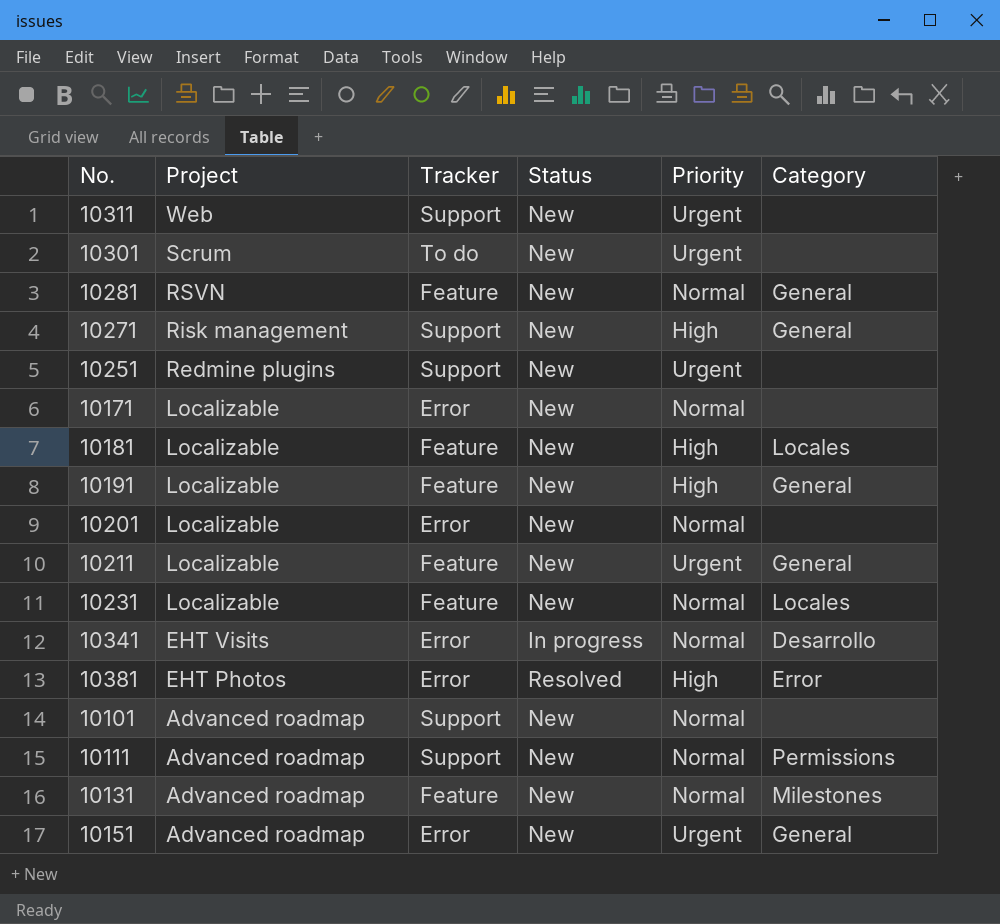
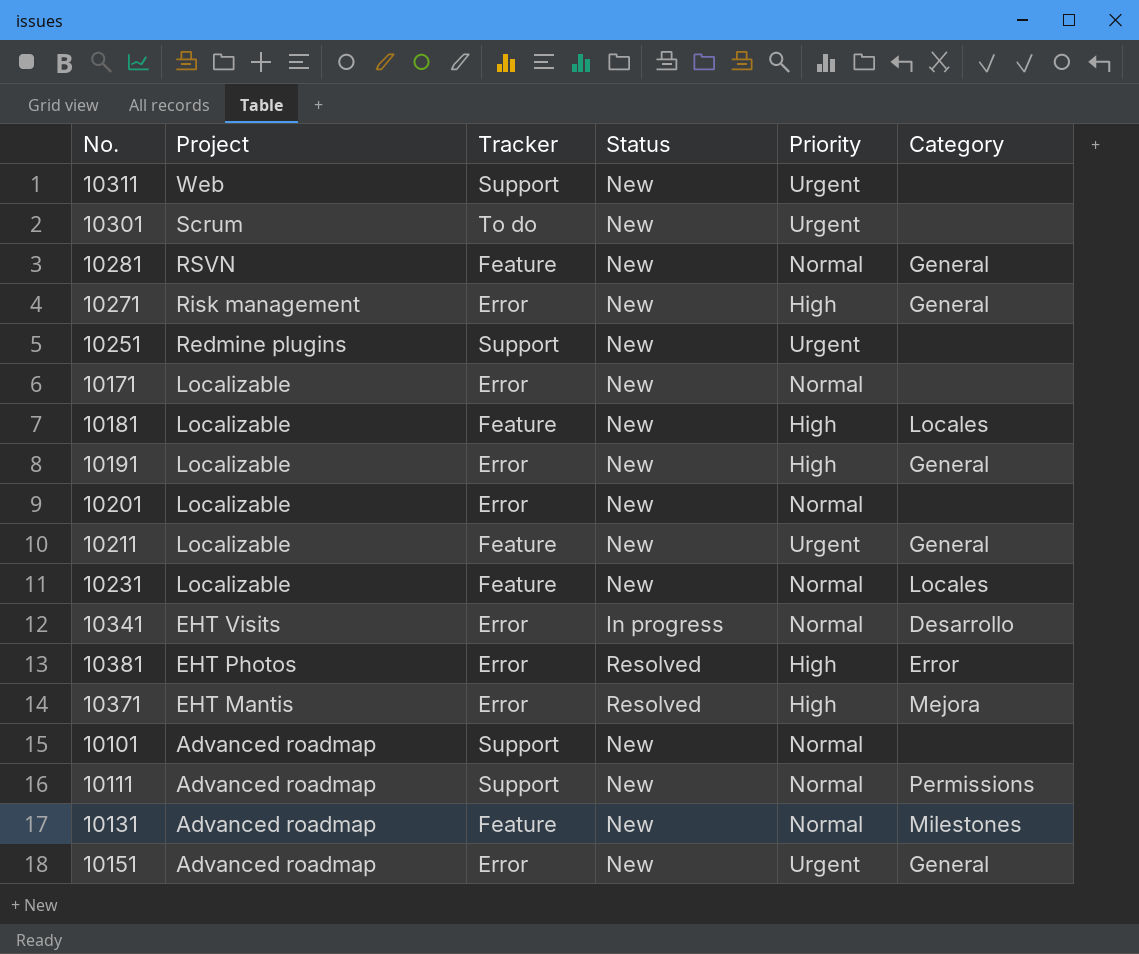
10271 | Tracker: Support -> Error
10191 | Tracker: Feature -> Error
row 10371: none -> EHT Mantis | Error | Resolved | High | Mejora

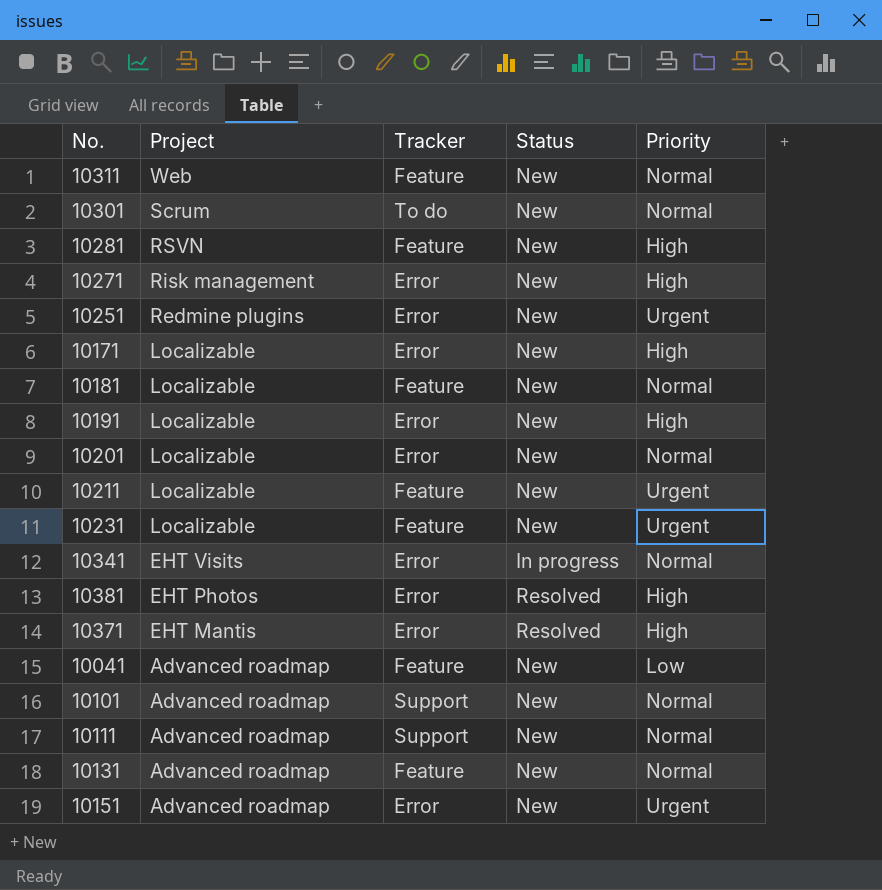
column Category | position: 6 -> none
10311 | Tracker: Support -> Feature
10311 | Priority: Urgent -> Normal
10301 | Priority: Urgent -> Normal
10281 | Priority: Normal -> High
10251 | Tracker: Support -> Error
10171 | Priority: Normal -> High
10181 | Priority: High -> Normal
10231 | Priority: Normal -> Urgent
row 10041: none -> Advanced roadmap | Feature | New | Low

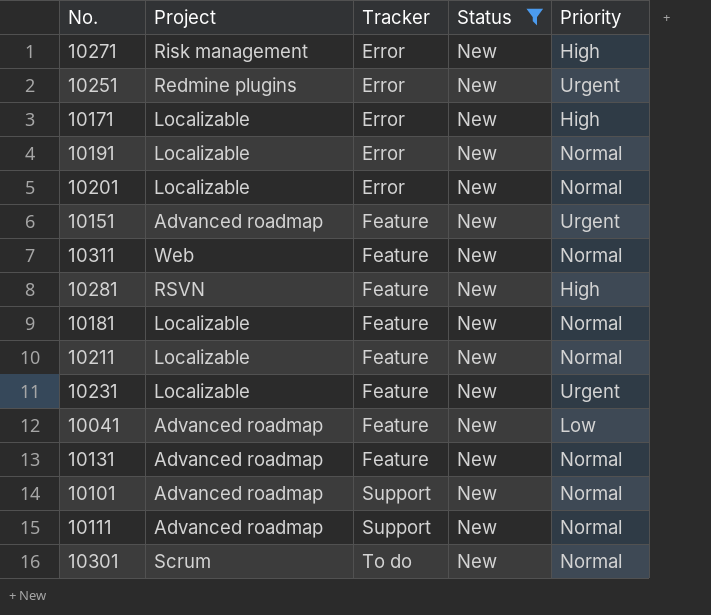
filter: none -> Status = New
row order: Project descending -> Tracker ascending
10191 | Priority: High -> Normal
10151 | Tracker: Error -> Feature
10211 | Priority: Urgent -> Normal

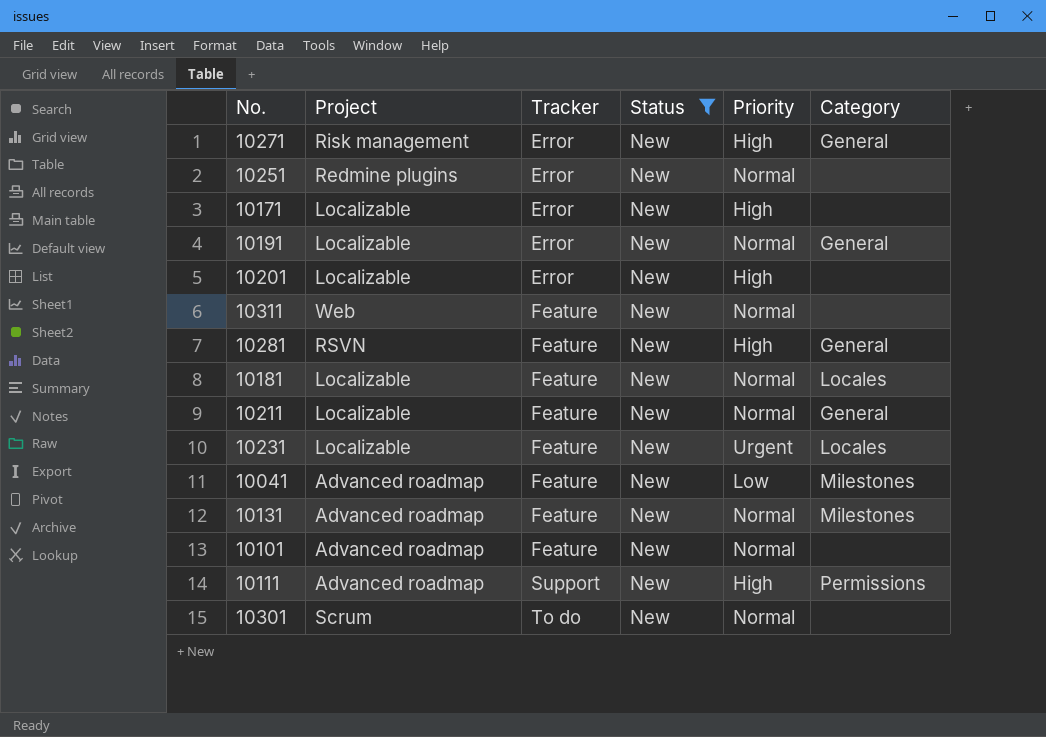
column Category | position: none -> 6
row 10151: Advanced roadmap | Feature | New | Urgent -> none
10251 | Priority: Urgent -> Normal
10201 | Priority: Normal -> High
10101 | Tracker: Support -> Feature
10111 | Priority: Normal -> High

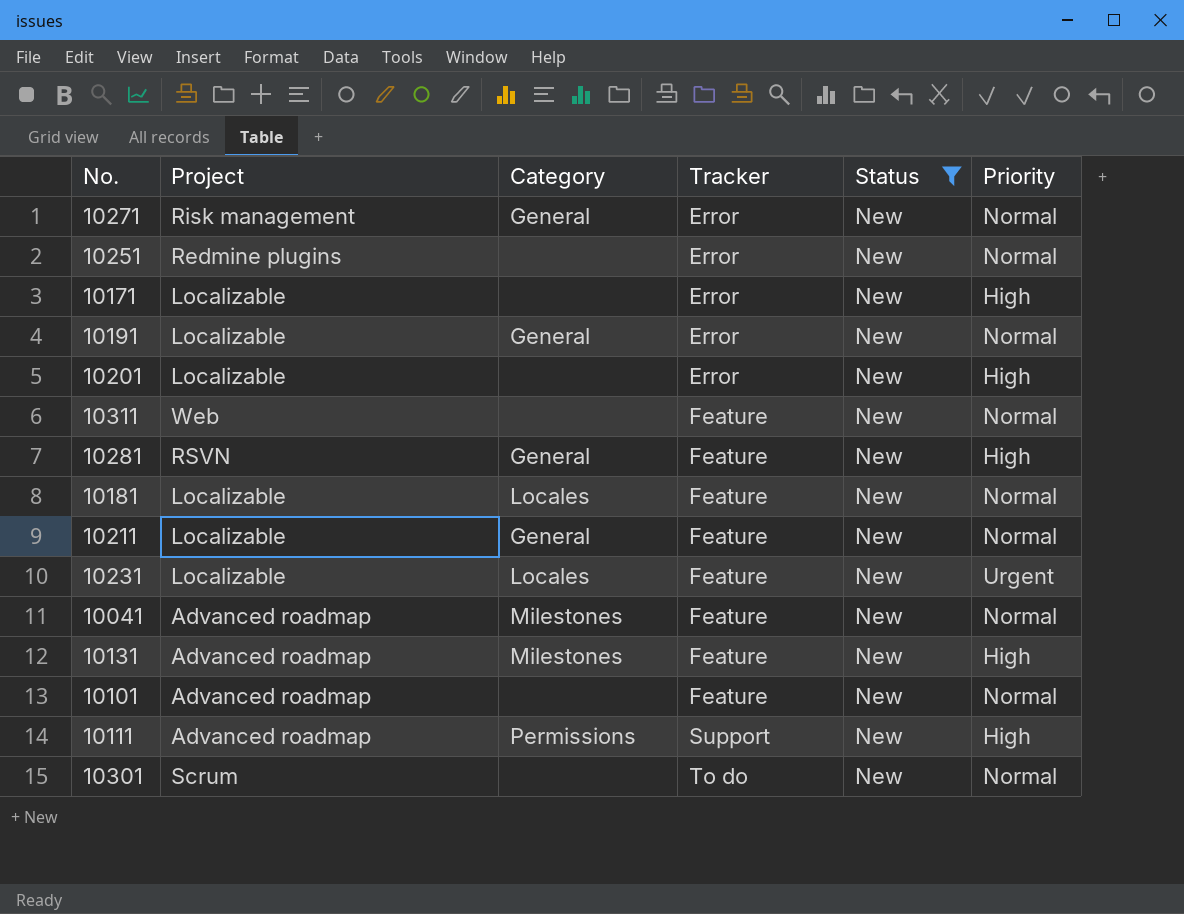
column Category | position: 6 -> 3
10271 | Priority: High -> Normal
10041 | Priority: Low -> Normal
10131 | Priority: Normal -> High

